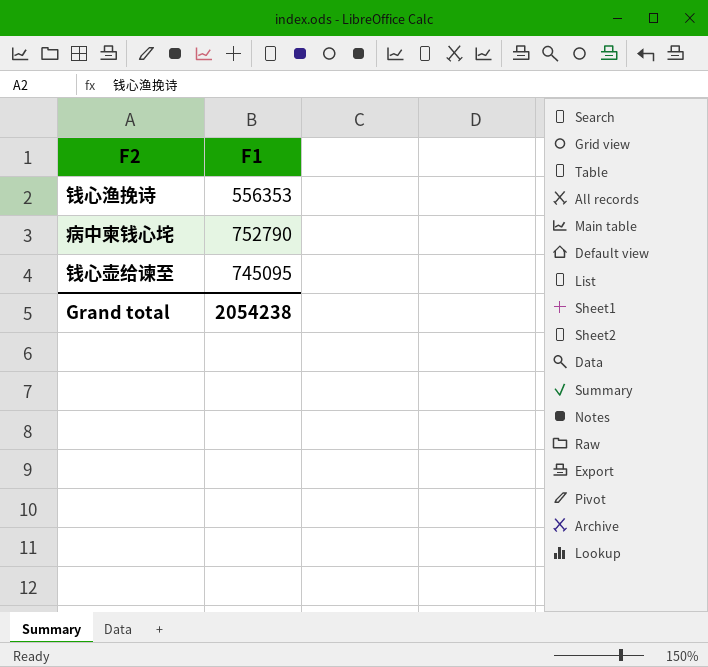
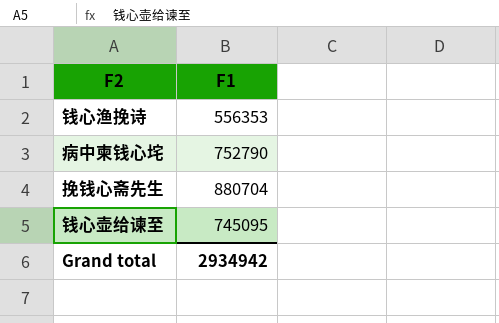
row 挽钱心斋先生: none -> 880704
Grand total | F1: 2054238 -> 2934942

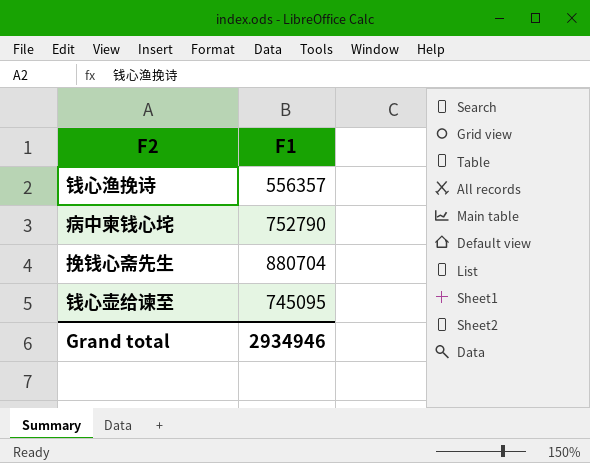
钱心渔挽诗 | F1: 556353 -> 556357
Grand total | F1: 2934942 -> 2934946

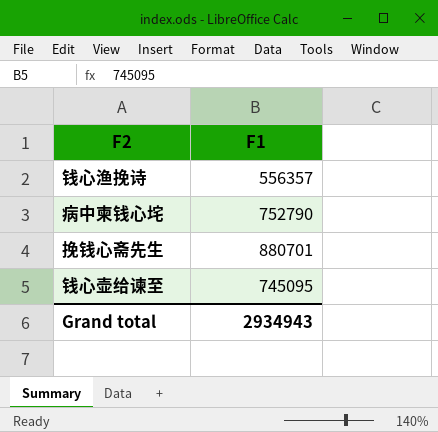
挽钱心斋先生 | F1: 880704 -> 880701
Grand total | F1: 2934946 -> 2934943

